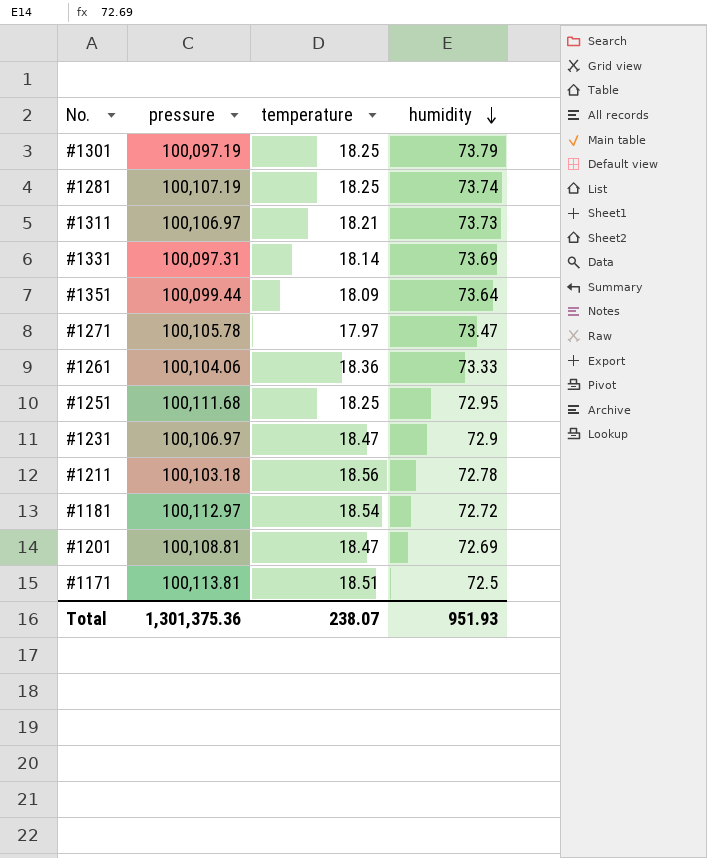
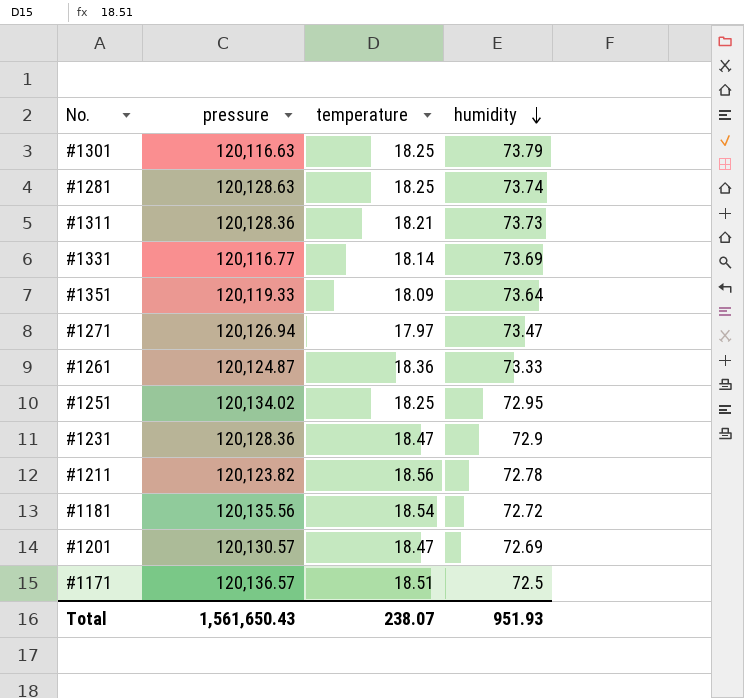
#1301 | pressure: 100,097.19 -> 120,116.63
#1281 | pressure: 100,107.19 -> 120,128.63
#1311 | pressure: 100,106.97 -> 120,128.36
#1331 | pressure: 100,097.31 -> 120,116.77
#1351 | pressure: 100,099.44 -> 120,119.33
#1271 | pressure: 100,105.78 -> 120,126.94
#1261 | pressure: 100,104.06 -> 120,124.87
#1251 | pressure: 100,111.68 -> 120,134.02
#1231 | pressure: 100,106.97 -> 120,128.36
#1211 | pressure: 100,103.18 -> 120,123.82
#1181 | pressure: 100,112.97 -> 120,135.56
#1201 | pressure: 100,108.81 -> 120,130.57
#1171 | pressure: 100,113.81 -> 120,136.57
Total | pressure: 1,301,375.36 -> 1,561,650.43

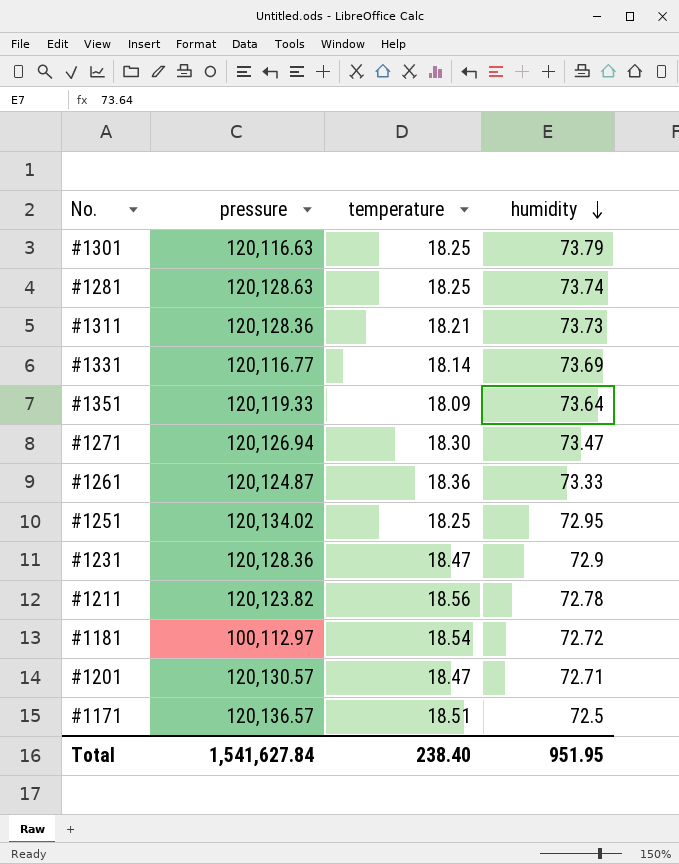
#1271 | temperature: 17.97 -> 18.30
#1181 | pressure: 120,135.56 -> 100,112.97
#1201 | humidity: 72.69 -> 72.71
Total | pressure: 1,561,650.43 -> 1,541,627.84
Total | temperature: 238.07 -> 238.40
Total | humidity: 951.93 -> 951.95

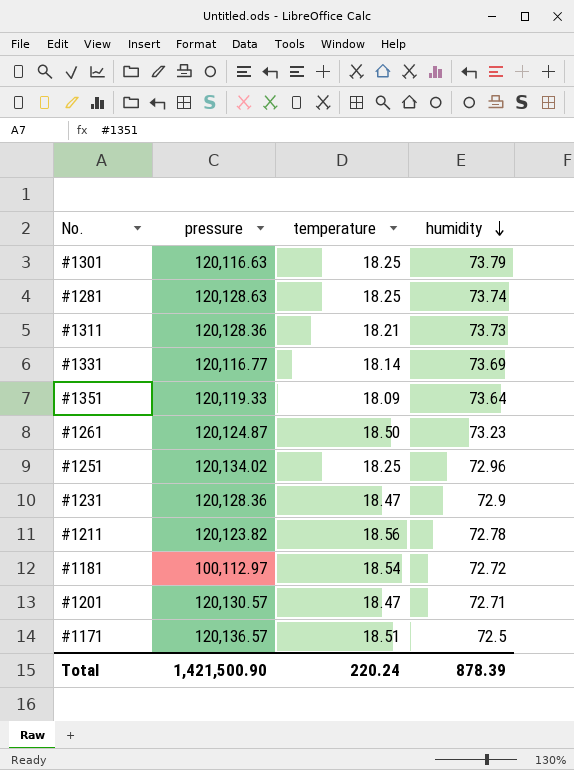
row #1271: 120,126.94 | 18.30 | 73.47 -> none
#1261 | temperature: 18.36 -> 18.50
#1261 | humidity: 73.33 -> 73.23
#1251 | humidity: 72.95 -> 72.96
Total | pressure: 1,541,627.84 -> 1,421,500.90
Total | temperature: 238.40 -> 220.24
Total | humidity: 951.95 -> 878.39

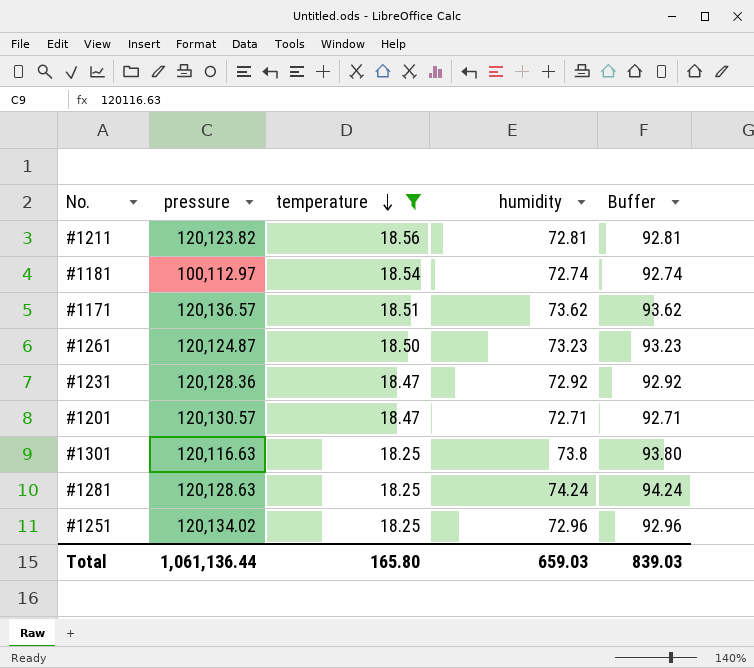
filter: none -> temperature >= 18.25
row order: humidity descending -> temperature descending
column Buffer | formula: none -> [humidity] + 20
#1211 | humidity: 72.78 -> 72.81
#1181 | humidity: 72.72 -> 72.74
#1171 | humidity: 72.5 -> 73.62
#1231 | humidity: 72.9 -> 72.92
#1301 | humidity: 73.79 -> 73.8
#1281 | humidity: 73.74 -> 74.24
Total | pressure: 1,421,500.90 -> 1,061,136.44
Total | temperature: 220.24 -> 165.80
Total | humidity: 878.39 -> 659.03

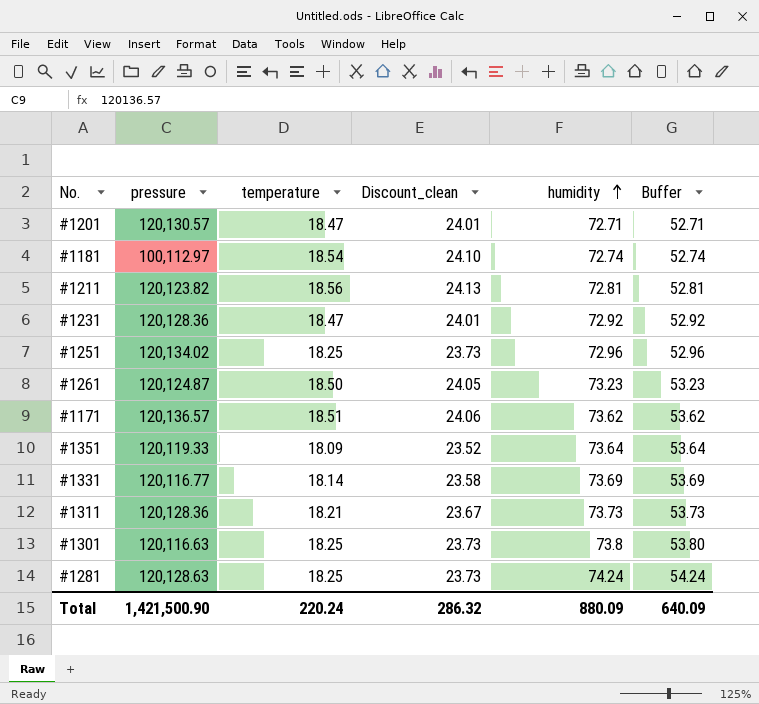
filter: temperature >= 18.25 -> none
row order: temperature descending -> humidity ascending
column Discount_clean | formula: none -> [temperature] * 1.3
column Buffer | formula: [humidity] + 20 -> [humidity] - 20
Total | pressure: 1,061,136.44 -> 1,421,500.90
Total | temperature: 165.80 -> 220.24
Total | humidity: 659.03 -> 880.09
Total | Buffer: 839.03 -> 640.09

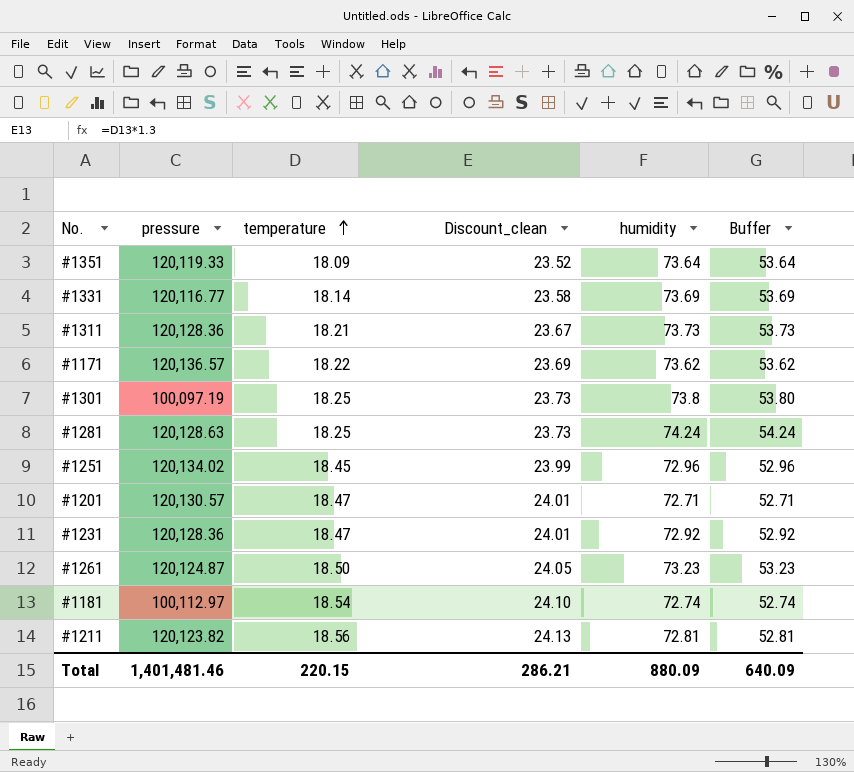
row order: humidity ascending -> temperature ascending
#1171 | temperature: 18.51 -> 18.22
#1171 | Discount_clean: 24.06 -> 23.69
#1301 | pressure: 120,116.63 -> 100,097.19
#1251 | temperature: 18.25 -> 18.45
#1251 | Discount_clean: 23.73 -> 23.99
Total | pressure: 1,421,500.90 -> 1,401,481.46
Total | temperature: 220.24 -> 220.15
Total | Discount_clean: 286.32 -> 286.21

